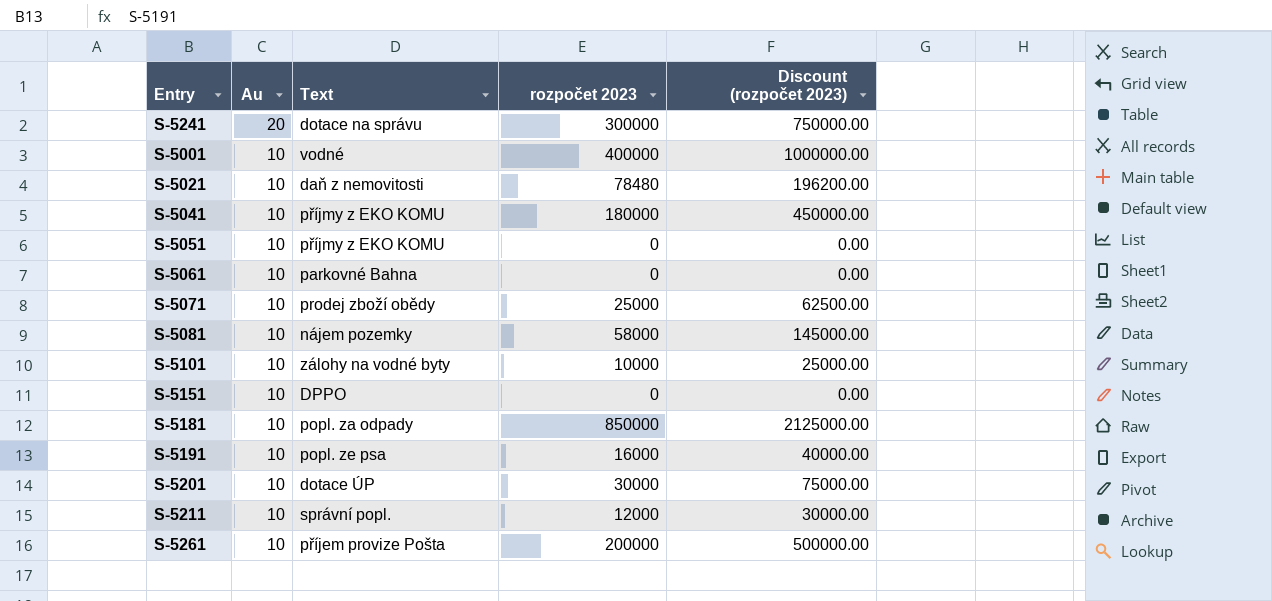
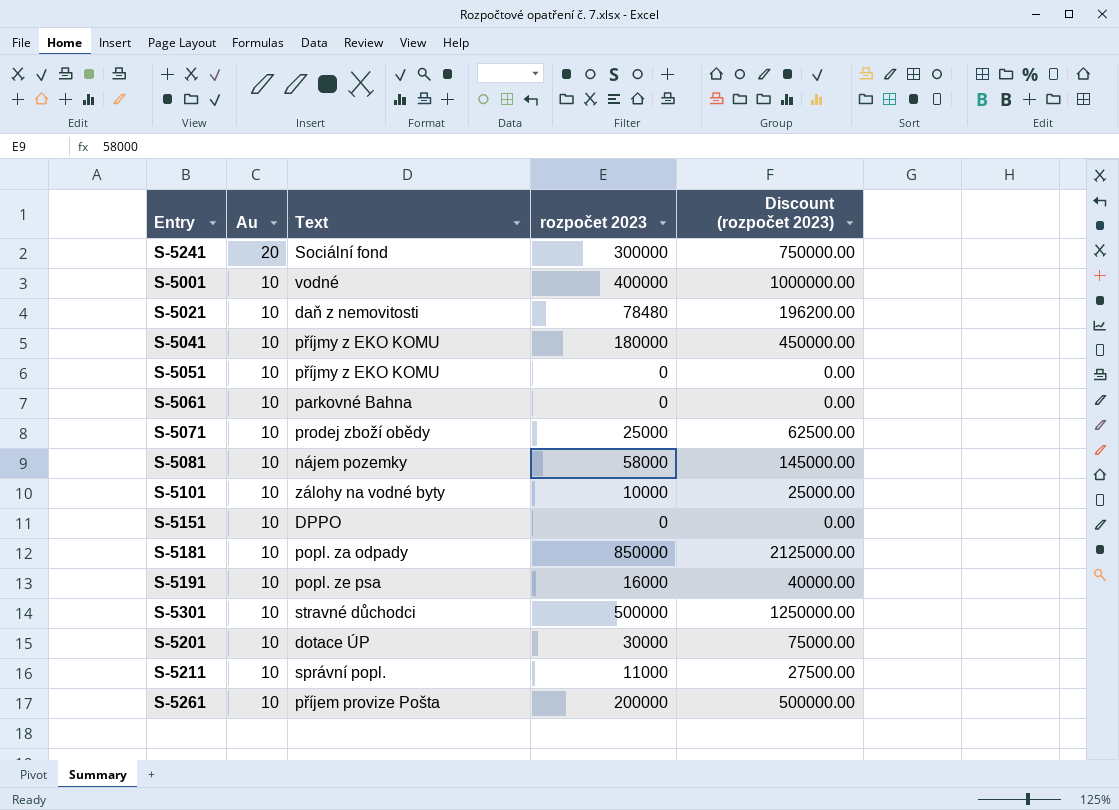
S-5241 | Text: dotace na správu -> Sociální fond
row S-5301: none -> 10 | stravné důchodci | 500000 | 1250000.00
S-5211 | rozpočet 2023: 12000 -> 11000
S-5211 | Discount (rozpočet 2023): 30000.00 -> 27500.00

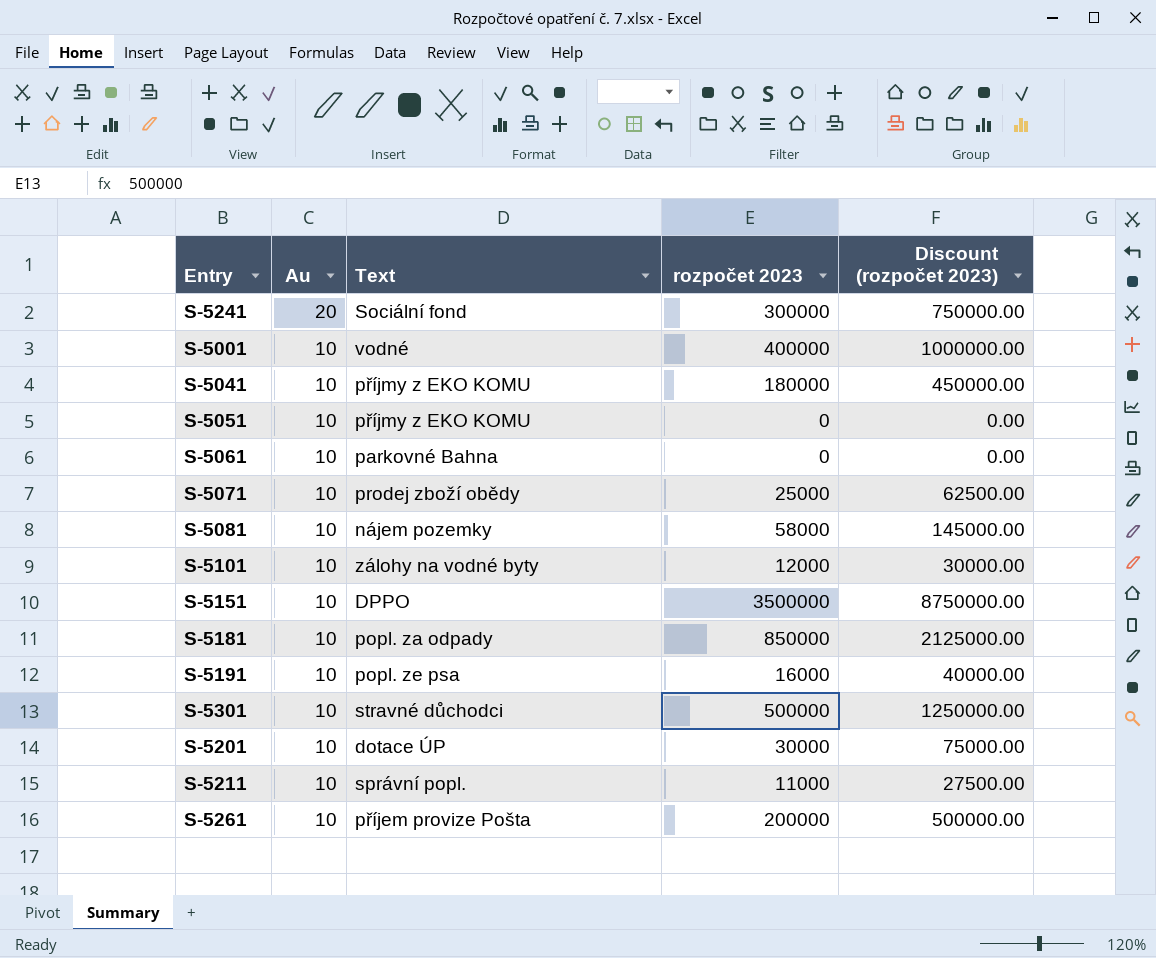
row S-5021: 10 | daň z nemovitosti | 78480 | 196200.00 -> none
S-5101 | rozpočet 2023: 10000 -> 12000
S-5101 | Discount (rozpočet 2023): 25000.00 -> 30000.00
S-5151 | rozpočet 2023: 0 -> 3500000
S-5151 | Discount (rozpočet 2023): 0.00 -> 8750000.00

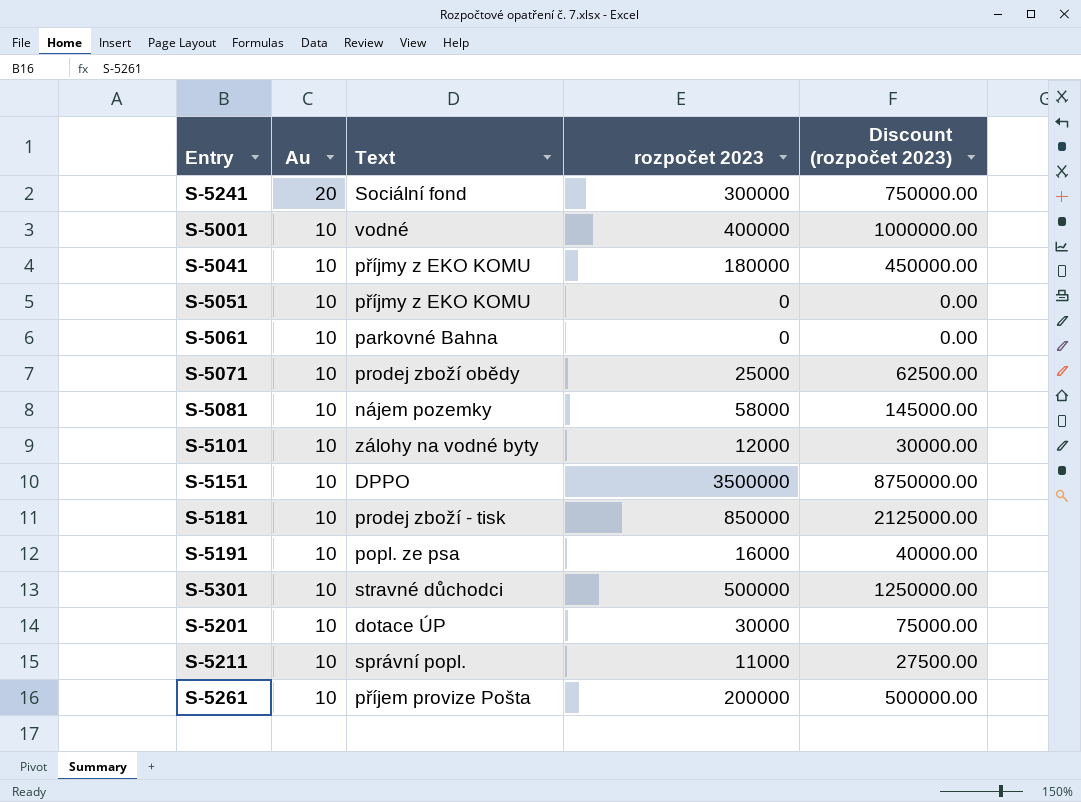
S-5181 | Text: popl. za odpady -> prodej zboží - tisk

